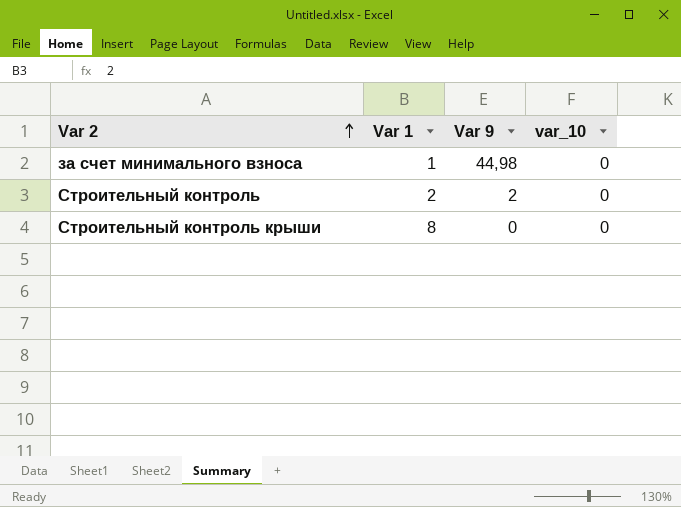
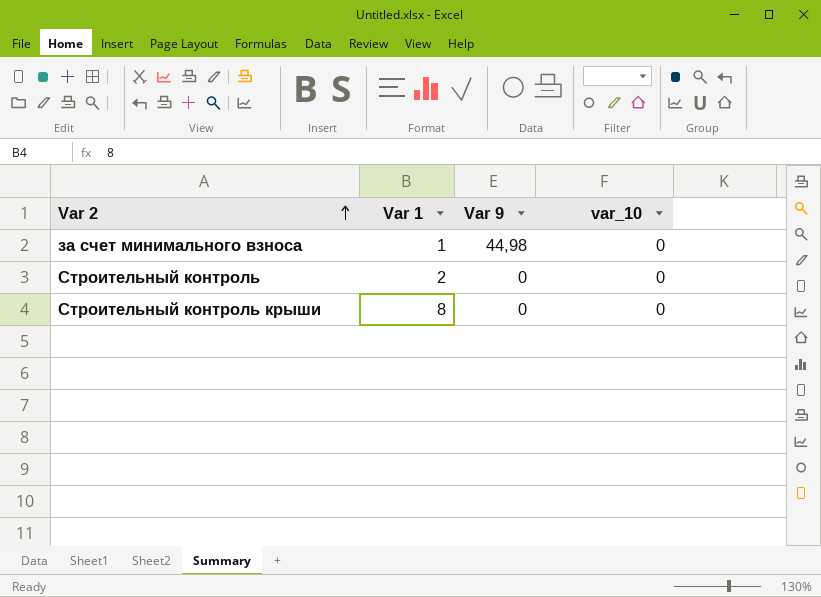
Строительный контроль | Var 9: 2 -> 0

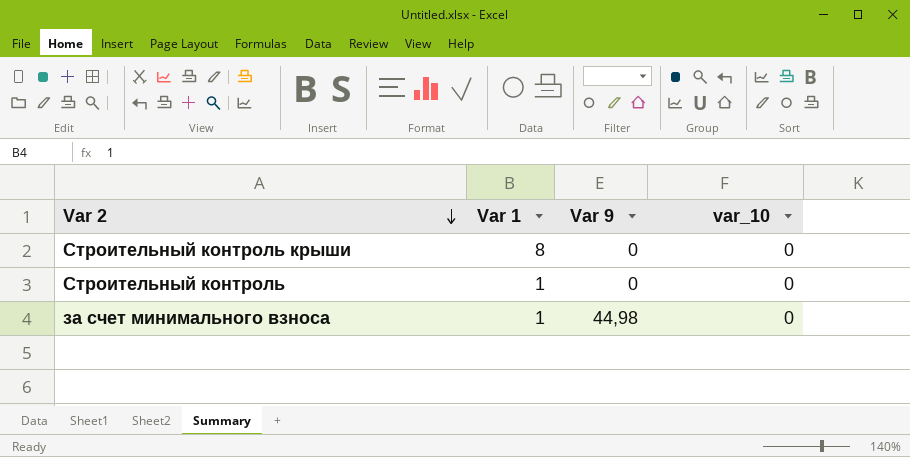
row order: Var 2 ascending -> Var 2 descending
Строительный контроль | Var 1: 2 -> 1

